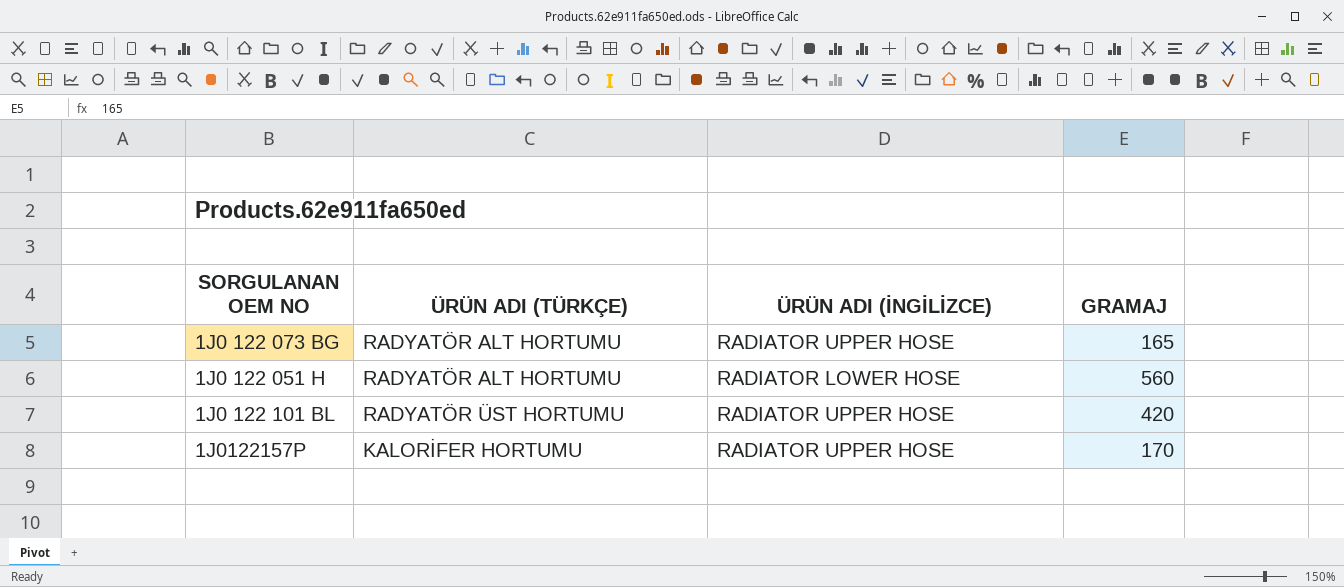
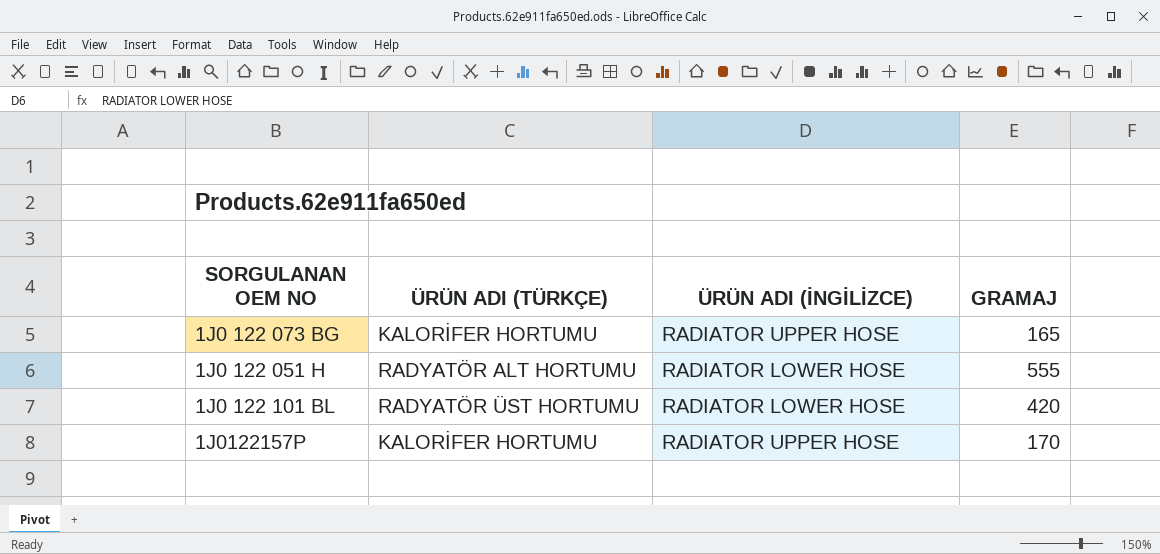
1J0 122 073 BG | ÜRÜN ADI (TÜRKÇE): RADYATÖR ALT HORTUMU -> KALORİFER HORTUMU
1J0 122 051 H | GRAMAJ: 560 -> 555
1J0 122 101 BL | ÜRÜN ADI (İNGİLİZCE): RADIATOR UPPER HOSE -> RADIATOR LOWER HOSE

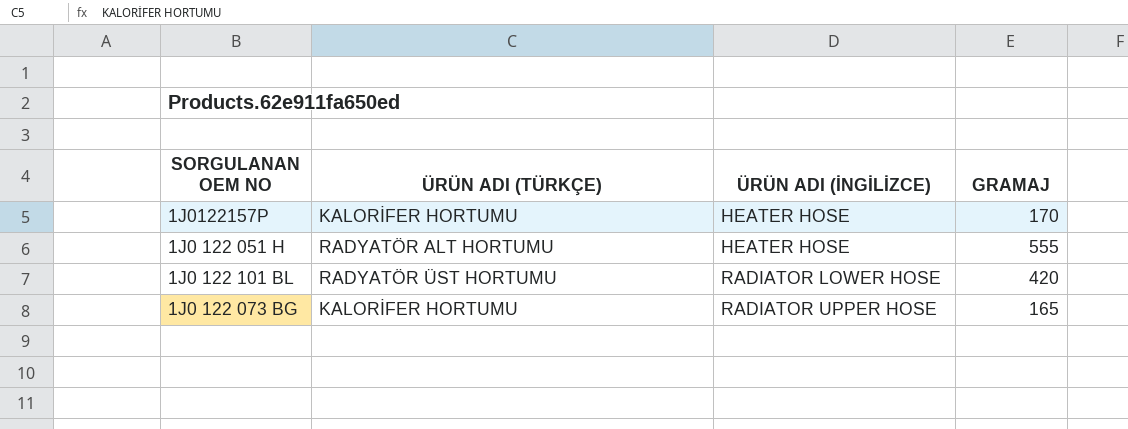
row order: none -> ÜRÜN ADI (İNGİLİZCE) ascending
1J0122157P | ÜRÜN ADI (İNGİLİZCE): RADIATOR UPPER HOSE -> HEATER HOSE
1J0 122 051 H | ÜRÜN ADI (İNGİLİZCE): RADIATOR LOWER HOSE -> HEATER HOSE

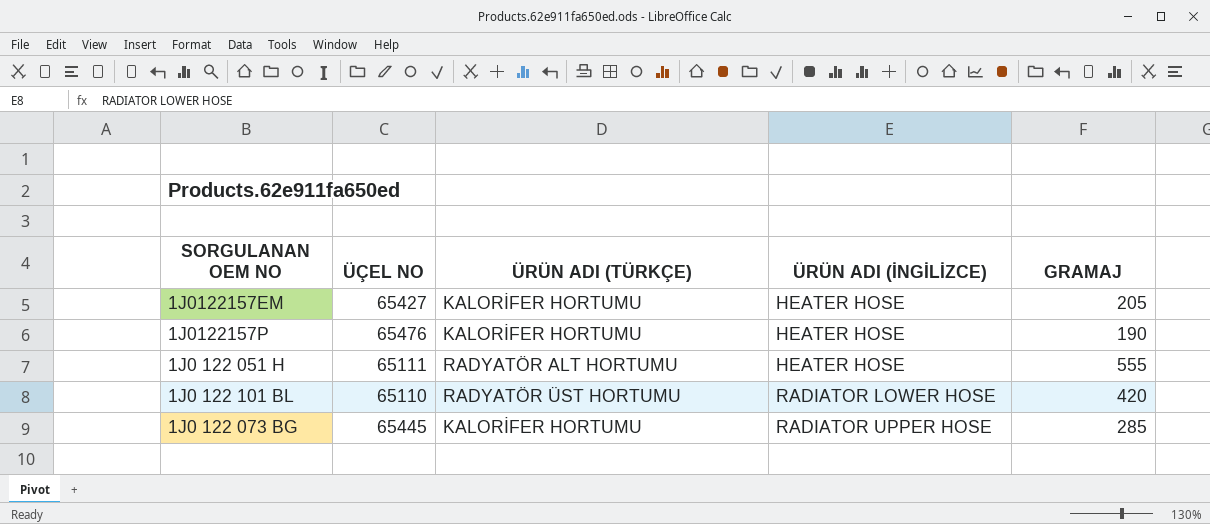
column ÜÇEL NO | position: none -> 2
row 1J0122157EM: none -> 65427 | KALORİFER HORTUMU | HEATER HOSE | 205
1J0122157P | GRAMAJ: 170 -> 190
1J0 122 073 BG | GRAMAJ: 165 -> 285

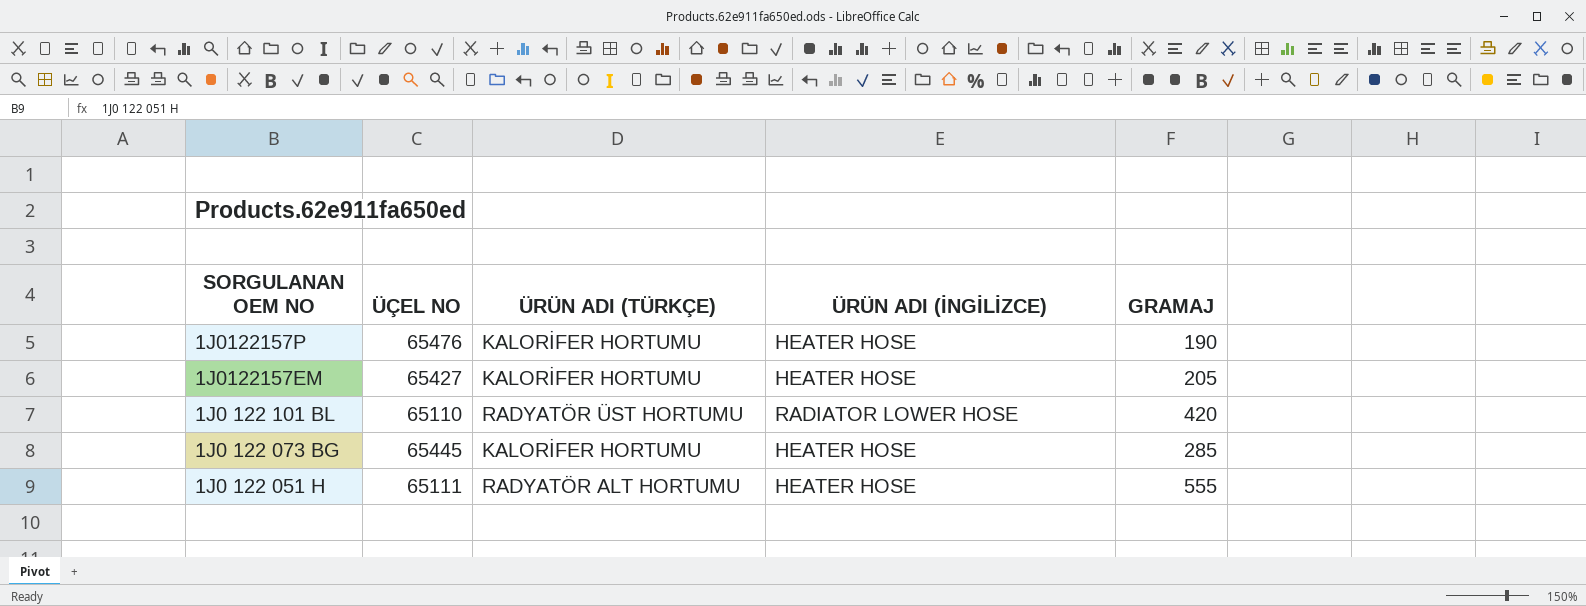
row order: ÜRÜN ADI (İNGİLİZCE) ascending -> SORGULANAN OEM NO descending
1J0 122 073 BG | ÜRÜN ADI (İNGİLİZCE): RADIATOR UPPER HOSE -> HEATER HOSE

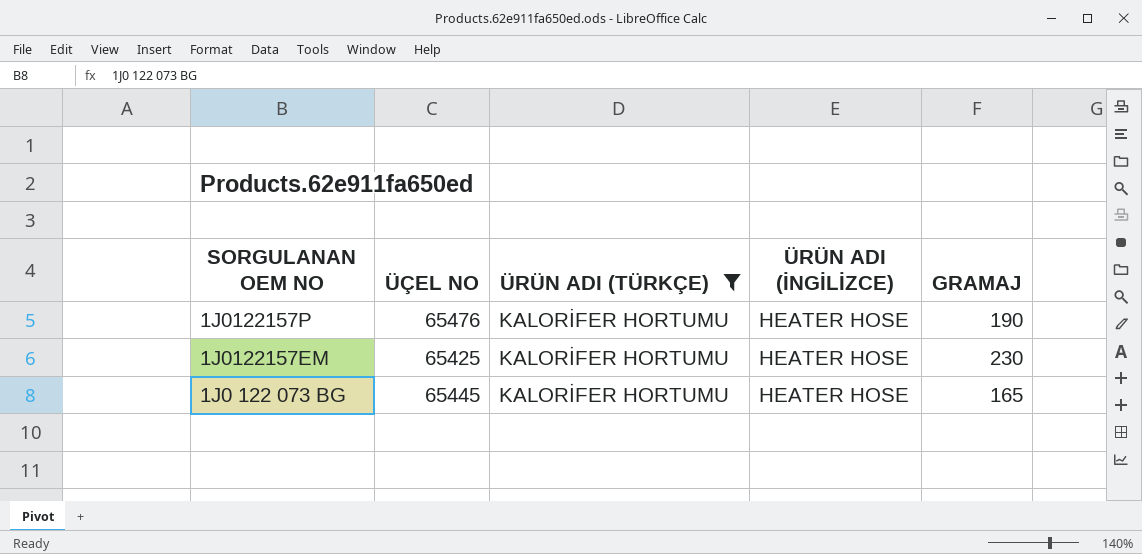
filter: none -> ÜRÜN ADI (TÜRKÇE) = KALORİFER HORTUMU
1J0122157EM | ÜÇEL NO: 65427 -> 65425
1J0122157EM | GRAMAJ: 205 -> 230
1J0 122 073 BG | GRAMAJ: 285 -> 165

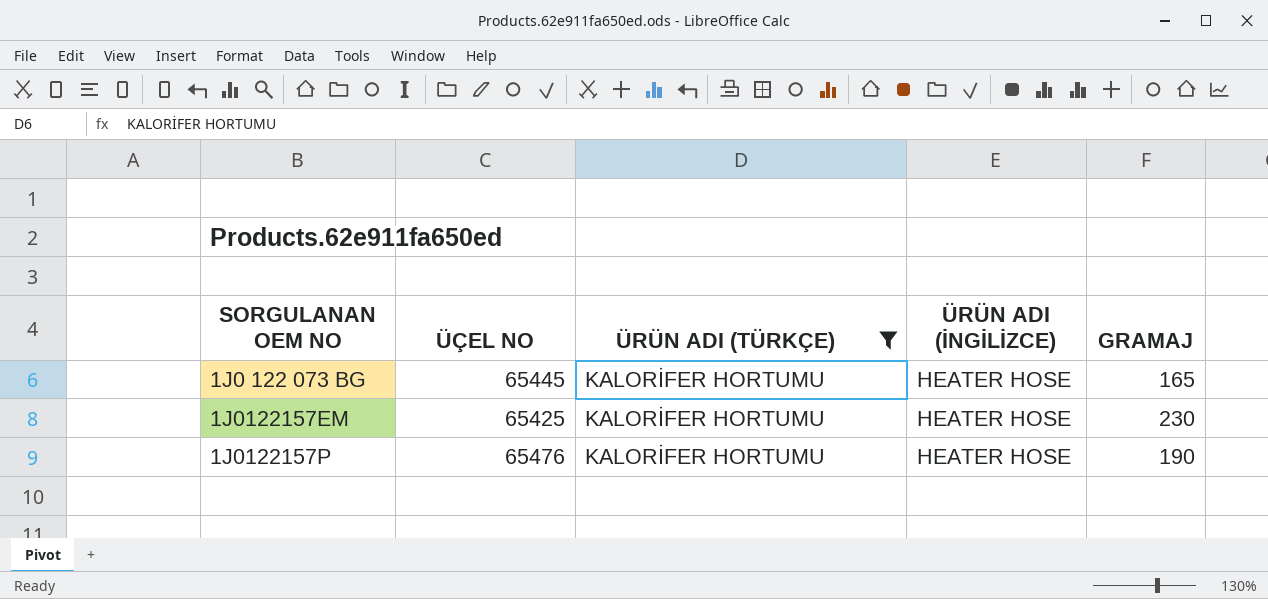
row order: SORGULANAN OEM NO descending -> SORGULANAN OEM NO ascending

